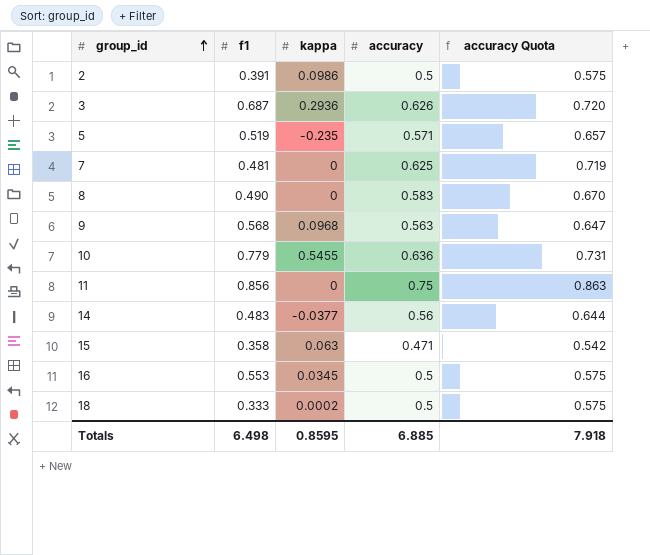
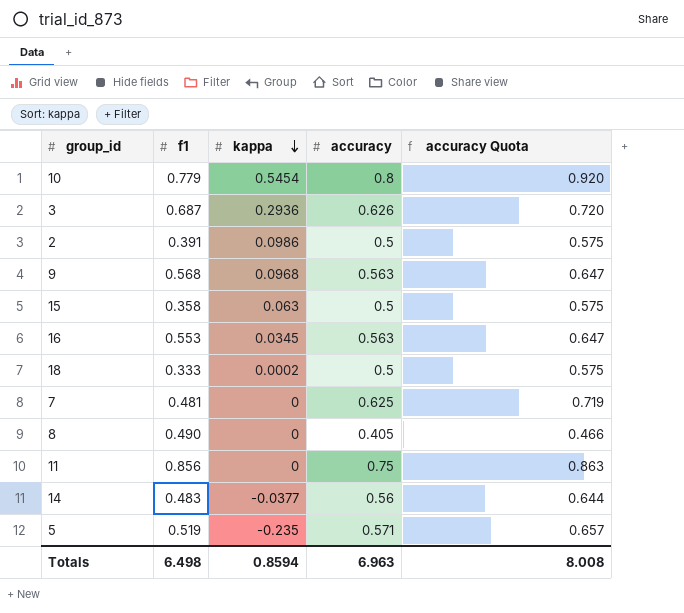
row order: group_id ascending -> kappa descending
10 | kappa: 0.5455 -> 0.5454
10 | accuracy: 0.636 -> 0.8
10 | accuracy Quota: 0.731 -> 0.920
15 | accuracy: 0.471 -> 0.5
15 | accuracy Quota: 0.542 -> 0.575
16 | accuracy: 0.5 -> 0.563
16 | accuracy Quota: 0.575 -> 0.647
8 | accuracy: 0.583 -> 0.405
8 | accuracy Quota: 0.670 -> 0.466
Totals | kappa: 0.8595 -> 0.8594
Totals | accuracy: 6.885 -> 6.963
Totals | accuracy Quota: 7.918 -> 8.008

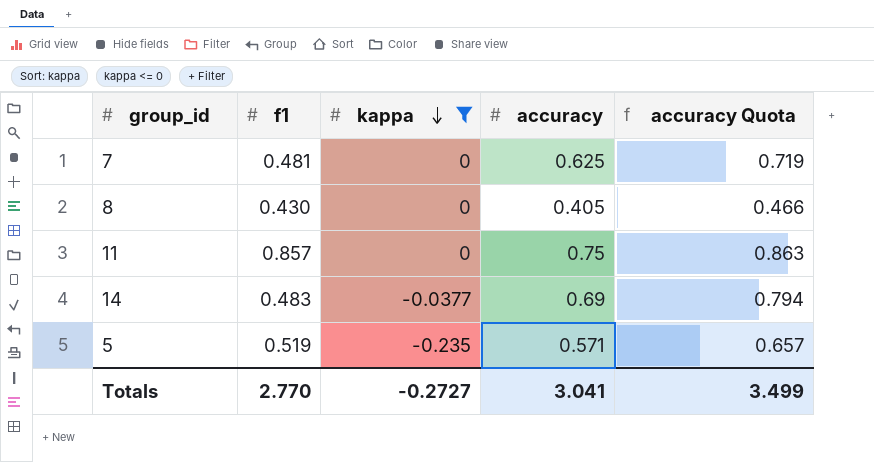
filter: none -> kappa <= 0
8 | f1: 0.490 -> 0.430
11 | f1: 0.856 -> 0.857
14 | accuracy: 0.56 -> 0.69
14 | accuracy Quota: 0.644 -> 0.794
Totals | f1: 6.498 -> 2.770
Totals | kappa: 0.8594 -> -0.2727
Totals | accuracy: 6.963 -> 3.041
Totals | accuracy Quota: 8.008 -> 3.499

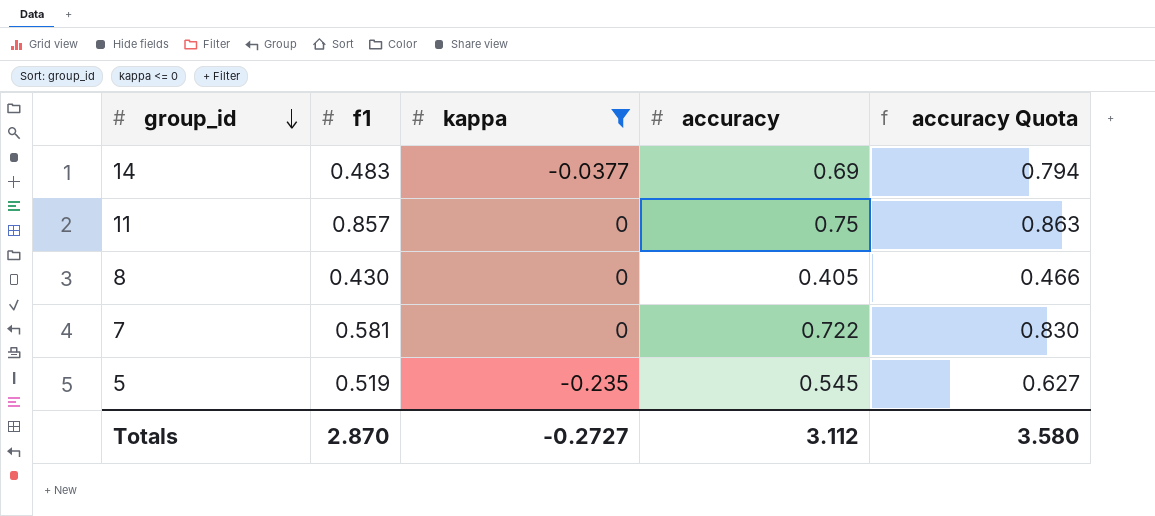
row order: kappa descending -> group_id descending
7 | f1: 0.481 -> 0.581
7 | accuracy: 0.625 -> 0.722
7 | accuracy Quota: 0.719 -> 0.830
5 | accuracy: 0.571 -> 0.545
5 | accuracy Quota: 0.657 -> 0.627
Totals | f1: 2.770 -> 2.870
Totals | accuracy: 3.041 -> 3.112
Totals | accuracy Quota: 3.499 -> 3.580

